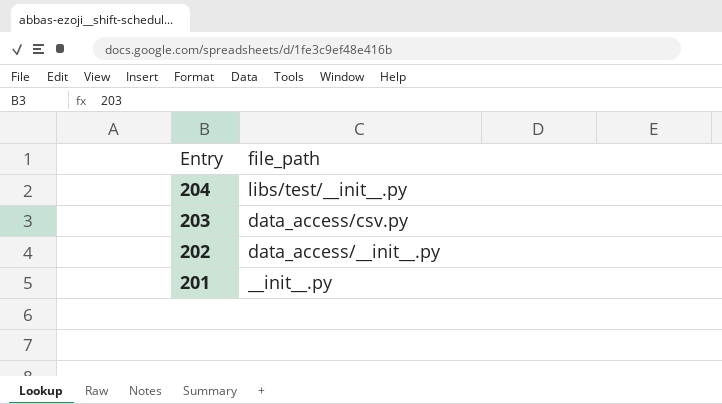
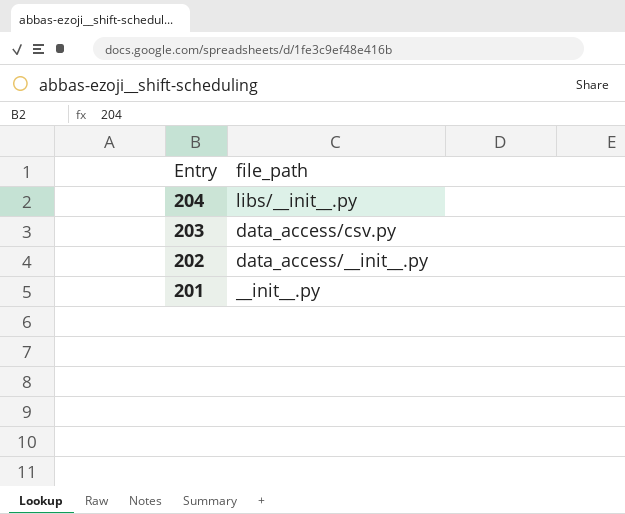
204 | file_path: libs/test/__init__.py -> libs/__init__.py

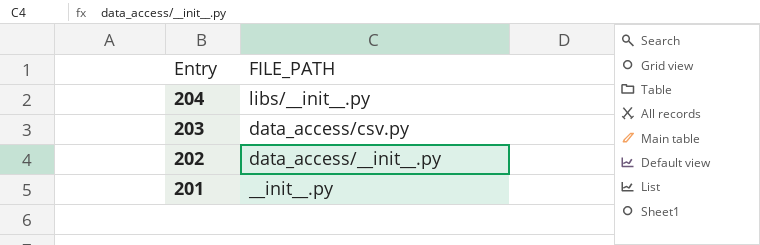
column name: file_path -> FILE_PATH

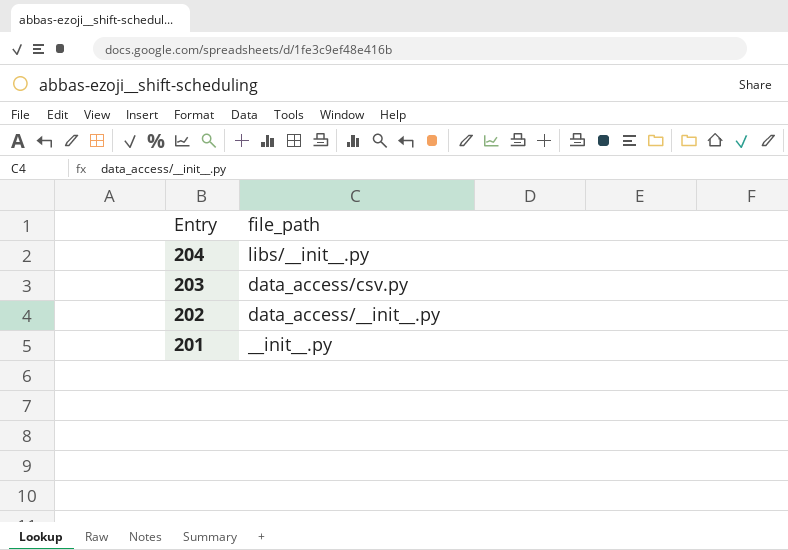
column name: FILE_PATH -> file_path

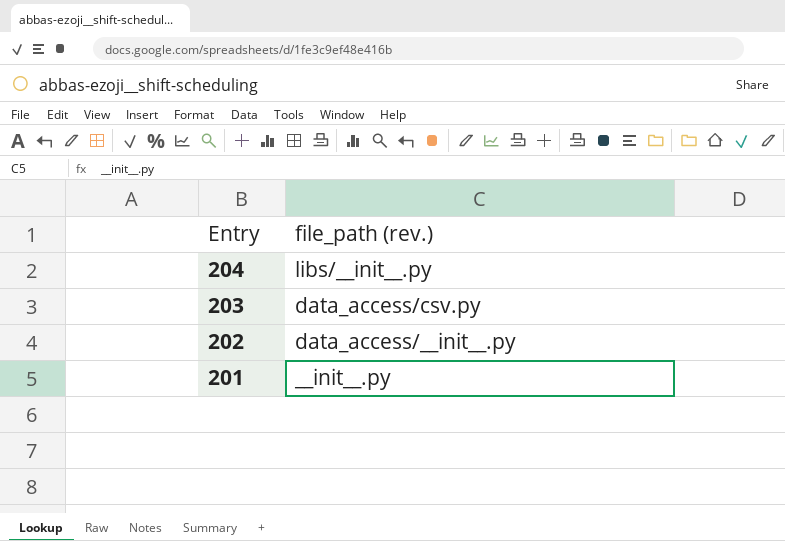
column name: file_path -> file_path (rev.)

